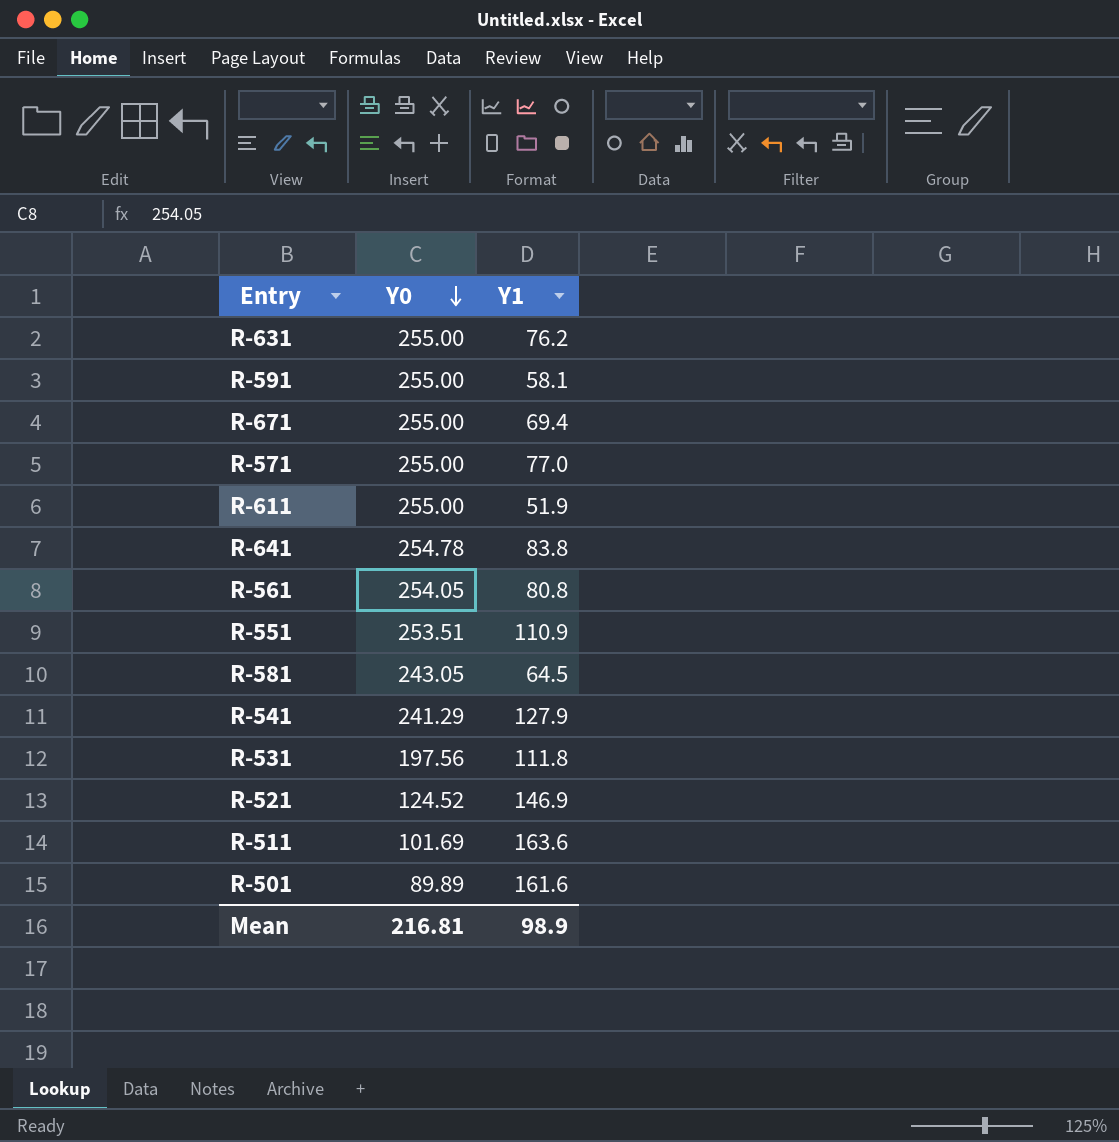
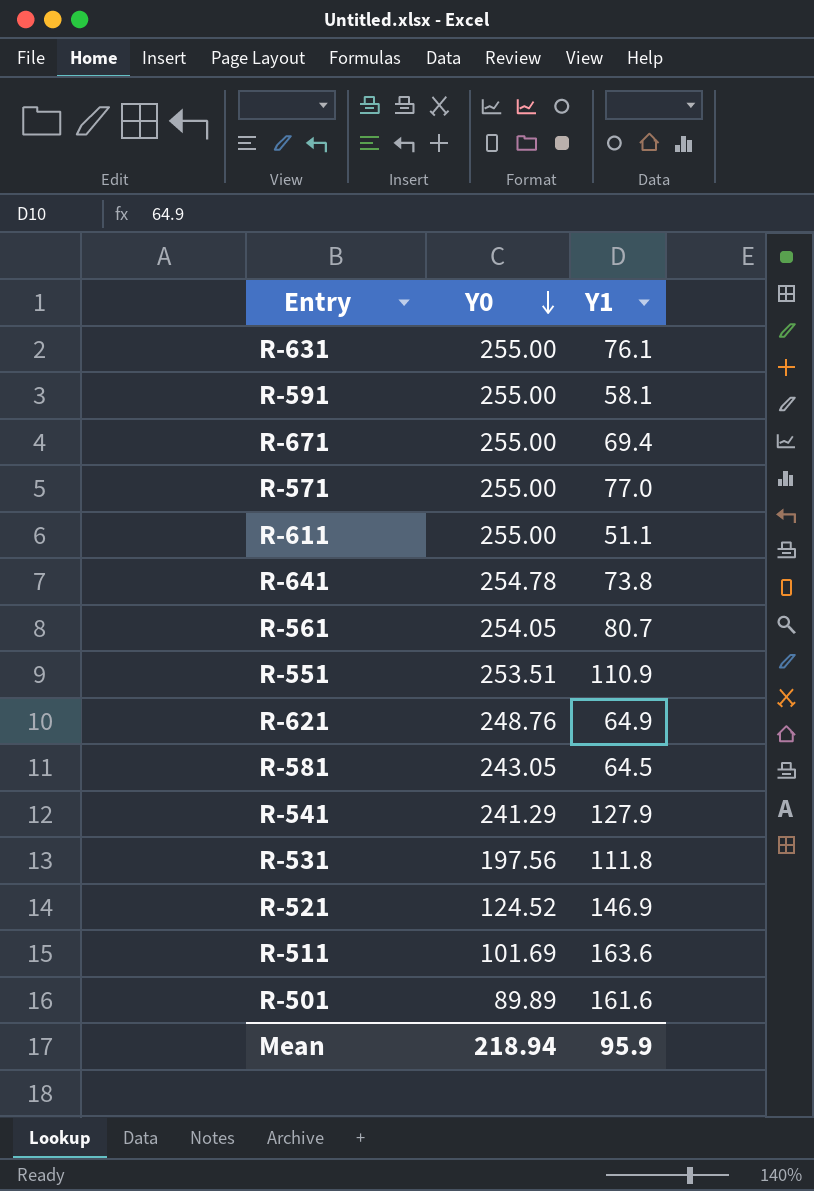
R-631 | Y1: 76.2 -> 76.1
R-611 | Y1: 51.9 -> 51.1
R-641 | Y1: 83.8 -> 73.8
R-561 | Y1: 80.8 -> 80.7
row R-621: none -> 248.76 | 64.9
Mean | Y0: 216.81 -> 218.94
Mean | Y1: 98.9 -> 95.9

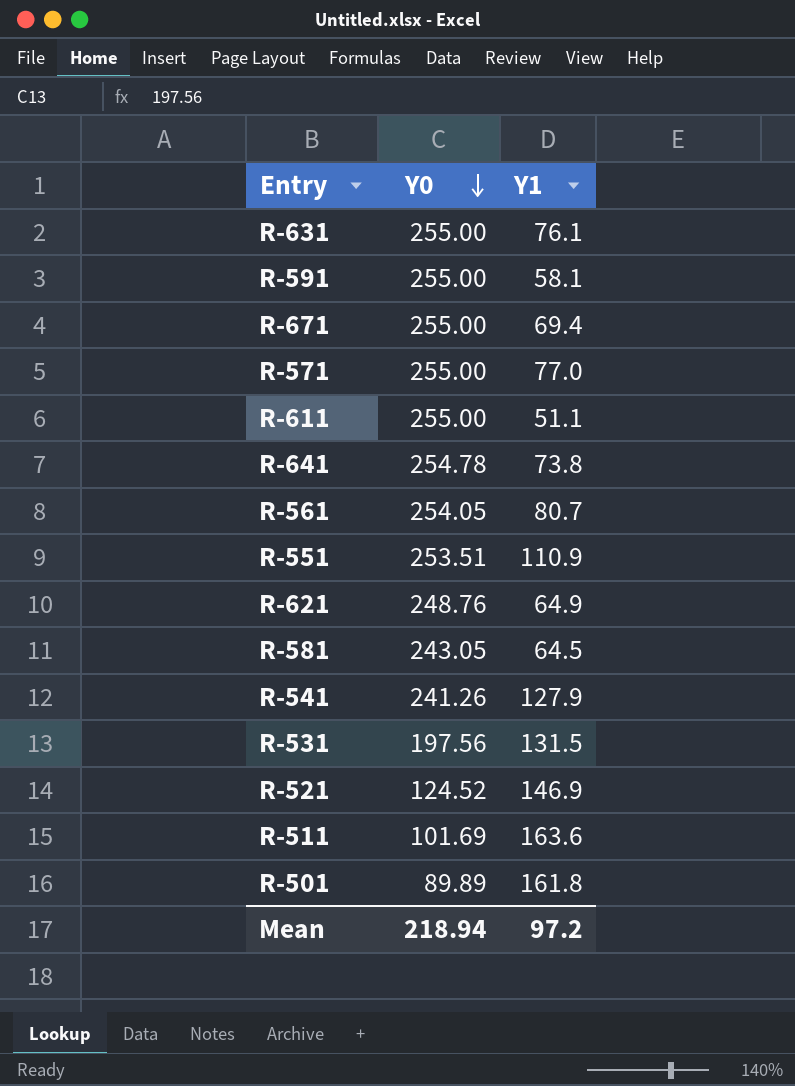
R-541 | Y0: 241.29 -> 241.26
R-531 | Y1: 111.8 -> 131.5
R-501 | Y1: 161.6 -> 161.8
Mean | Y1: 95.9 -> 97.2

